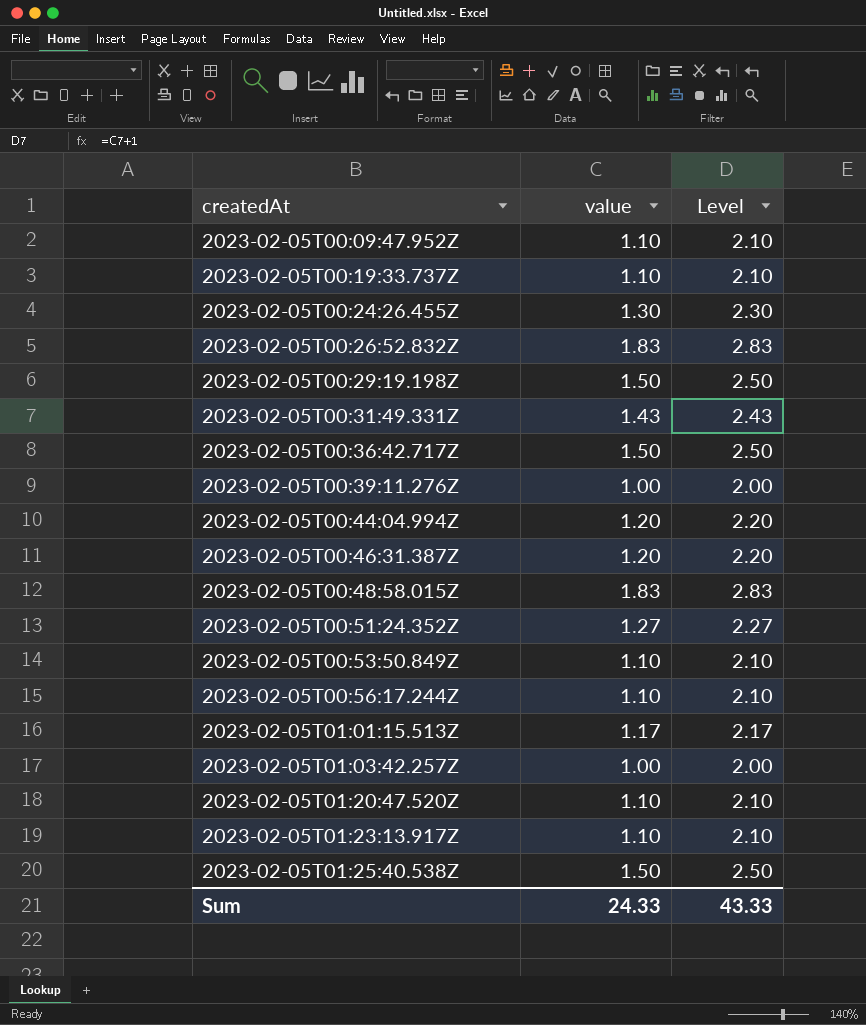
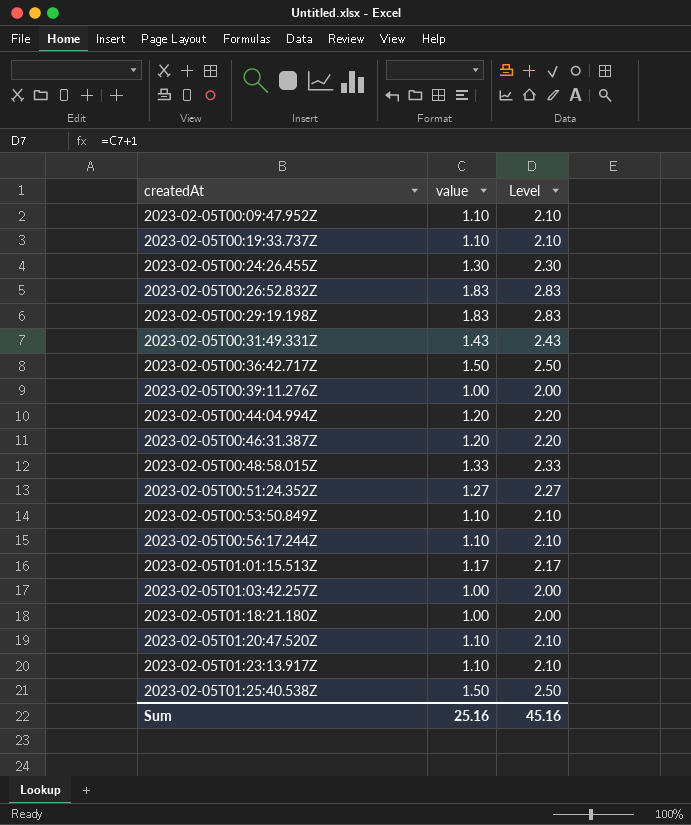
2023-02-05T00:29:19.198Z | value: 1.50 -> 1.83
2023-02-05T00:29:19.198Z | Level: 2.50 -> 2.83
2023-02-05T00:48:58.015Z | value: 1.83 -> 1.33
2023-02-05T00:48:58.015Z | Level: 2.83 -> 2.33
row 2023-02-05T01:18:21.180Z: none -> 1.00 | 2.00
Sum | value: 24.33 -> 25.16
Sum | Level: 43.33 -> 45.16

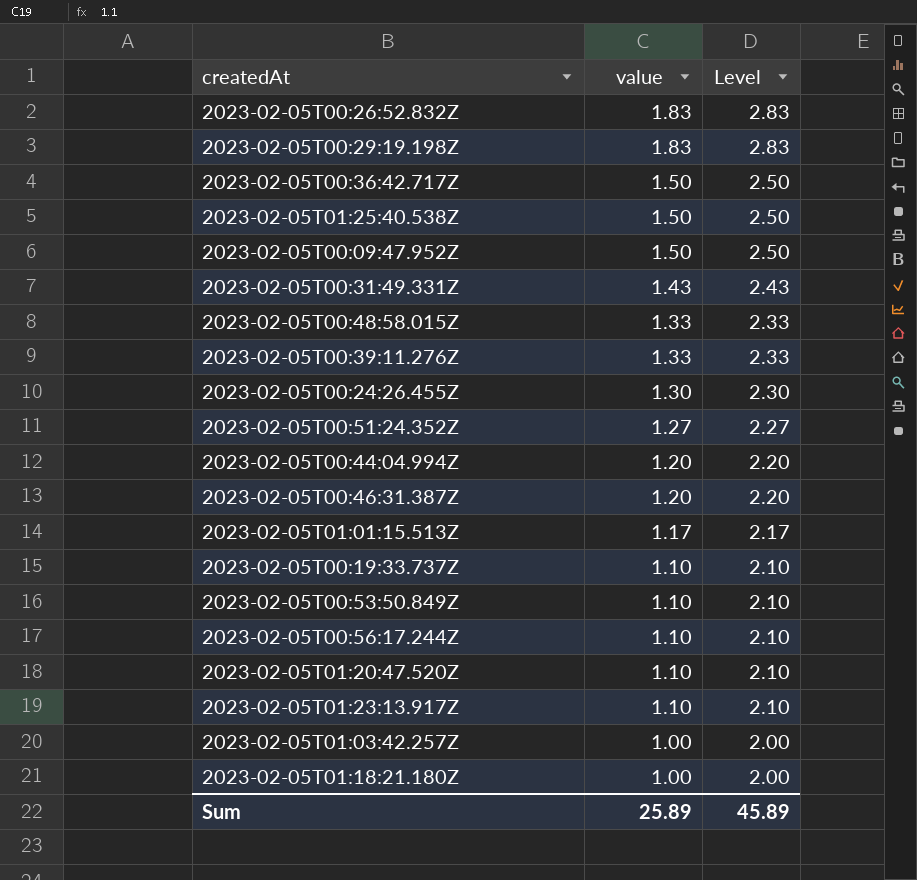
row order: createdAt ascending -> value descending
2023-02-05T00:09:47.952Z | value: 1.10 -> 1.50
2023-02-05T00:09:47.952Z | Level: 2.10 -> 2.50
2023-02-05T00:39:11.276Z | value: 1.00 -> 1.33
2023-02-05T00:39:11.276Z | Level: 2.00 -> 2.33
Sum | value: 25.16 -> 25.89
Sum | Level: 45.16 -> 45.89

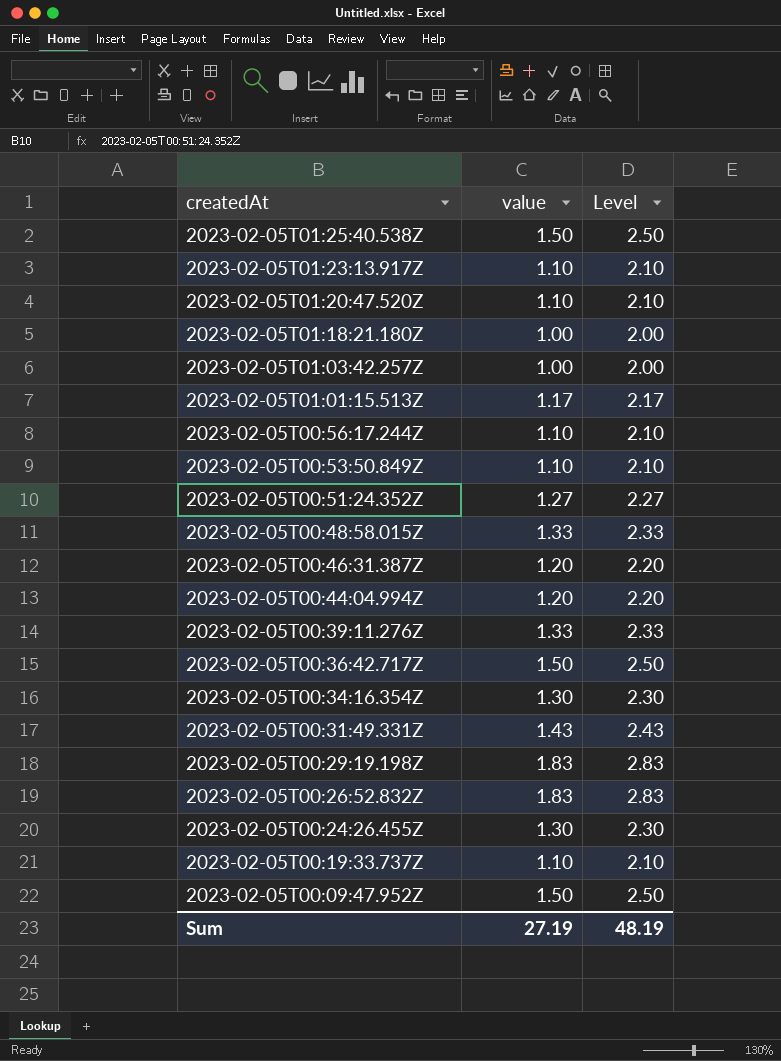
row order: value descending -> createdAt descending
row 2023-02-05T00:34:16.354Z: none -> 1.30 | 2.30
Sum | value: 25.89 -> 27.19
Sum | Level: 45.89 -> 48.19

